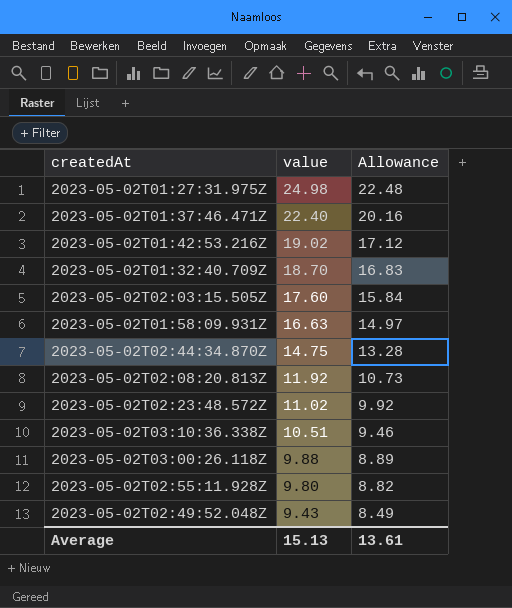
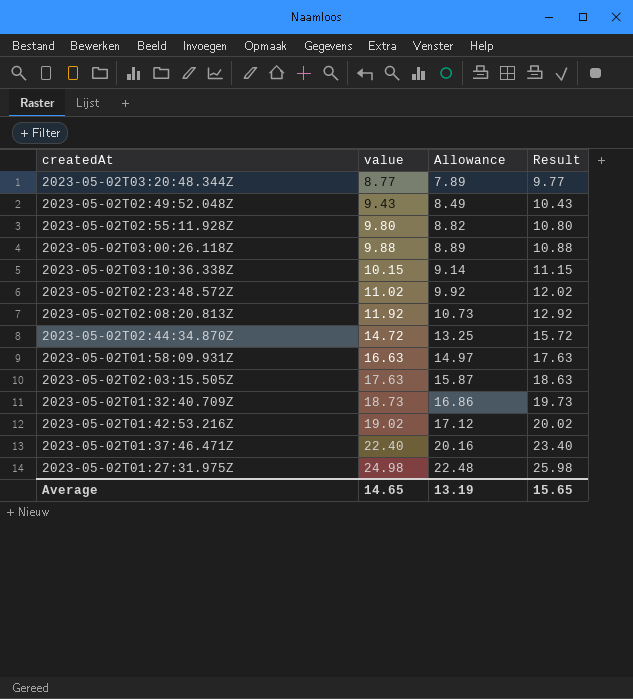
row order: value descending -> value ascending
column Result | formula: none -> [value] + 1
row 2023-05-02T03:20:48.344Z: none -> 8.77 | 7.89 | 9.77
2023-05-02T03:10:36.338Z | value: 10.51 -> 10.15
2023-05-02T03:10:36.338Z | Allowance: 9.46 -> 9.14
2023-05-02T02:44:34.870Z | value: 14.75 -> 14.72
2023-05-02T02:44:34.870Z | Allowance: 13.28 -> 13.25
2023-05-02T02:03:15.505Z | value: 17.60 -> 17.63
2023-05-02T02:03:15.505Z | Allowance: 15.84 -> 15.87
2023-05-02T01:32:40.709Z | value: 18.70 -> 18.73
2023-05-02T01:32:40.709Z | Allowance: 16.83 -> 16.86
Average | value: 15.13 -> 14.65
Average | Allowance: 13.61 -> 13.19

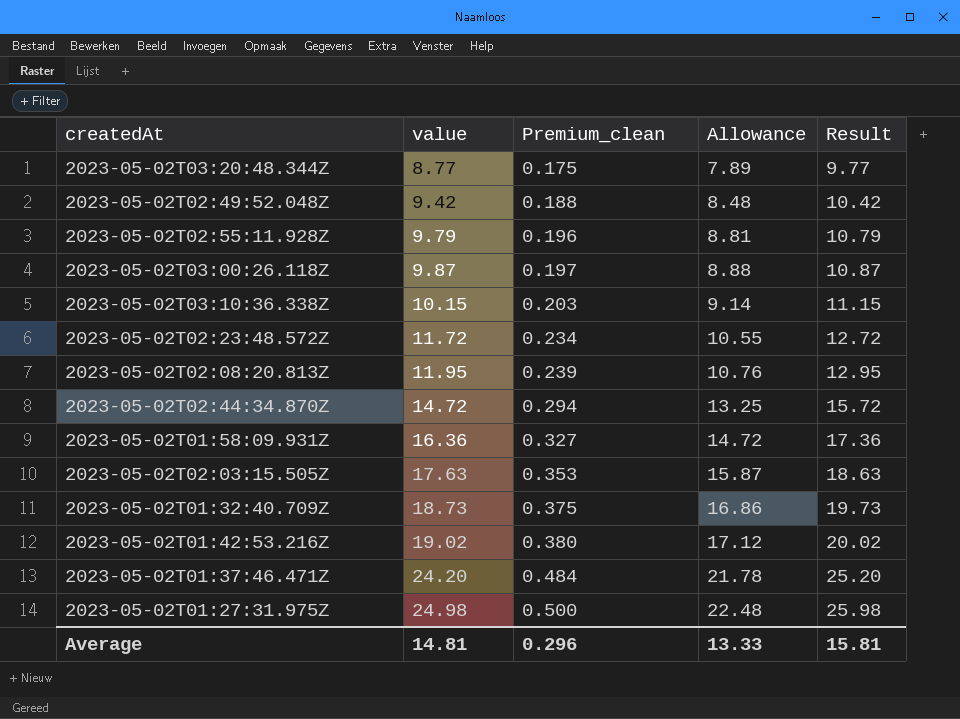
column Premium_clean | formula: none -> [value] * 0.02
2023-05-02T02:49:52.048Z | value: 9.43 -> 9.42
2023-05-02T02:49:52.048Z | Allowance: 8.49 -> 8.48
2023-05-02T02:49:52.048Z | Result: 10.43 -> 10.42
2023-05-02T02:55:11.928Z | value: 9.80 -> 9.79
2023-05-02T02:55:11.928Z | Allowance: 8.82 -> 8.81
2023-05-02T02:55:11.928Z | Result: 10.80 -> 10.79
2023-05-02T03:00:26.118Z | value: 9.88 -> 9.87
2023-05-02T03:00:26.118Z | Allowance: 8.89 -> 8.88
2023-05-02T03:00:26.118Z | Result: 10.88 -> 10.87
2023-05-02T02:23:48.572Z | value: 11.02 -> 11.72
2023-05-02T02:23:48.572Z | Allowance: 9.92 -> 10.55
2023-05-02T02:23:48.572Z | Result: 12.02 -> 12.72
2023-05-02T02:08:20.813Z | value: 11.92 -> 11.95
2023-05-02T02:08:20.813Z | Allowance: 10.73 -> 10.76
2023-05-02T02:08:20.813Z | Result: 12.92 -> 12.95
2023-05-02T01:58:09.931Z | value: 16.63 -> 16.36
2023-05-02T01:58:09.931Z | Allowance: 14.97 -> 14.72
2023-05-02T01:58:09.931Z | Result: 17.63 -> 17.36
2023-05-02T01:37:46.471Z | value: 22.40 -> 24.20
2023-05-02T01:37:46.471Z | Allowance: 20.16 -> 21.78
2023-05-02T01:37:46.471Z | Result: 23.40 -> 25.20
Average | value: 14.65 -> 14.81
Average | Allowance: 13.19 -> 13.33
Average | Result: 15.65 -> 15.81

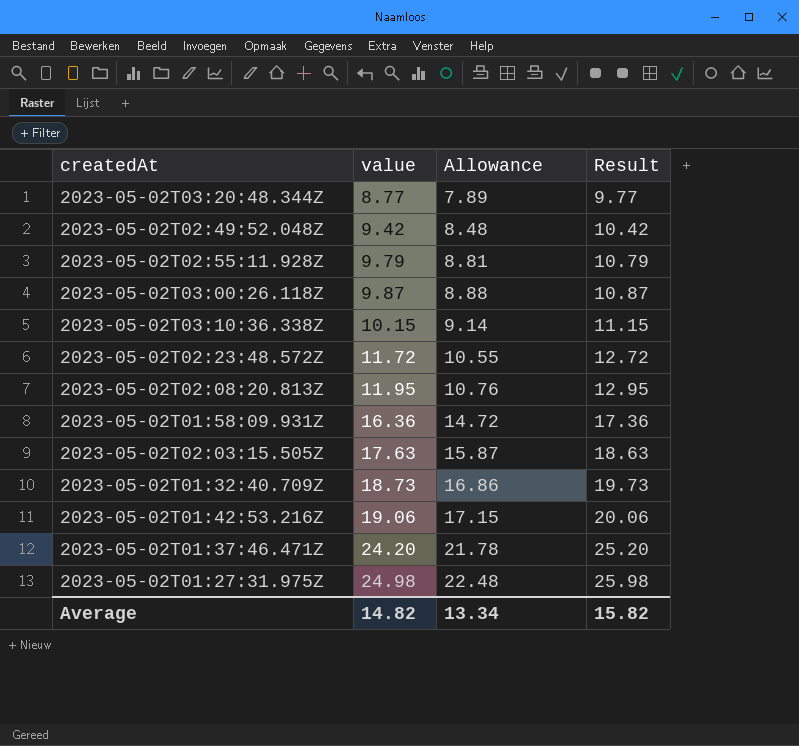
column Premium_clean | formula: [value] * 0.02 -> none
row 2023-05-02T02:44:34.870Z: 14.72 | 0.294 | 13.25 | 15.72 -> none
2023-05-02T01:42:53.216Z | value: 19.02 -> 19.06
2023-05-02T01:42:53.216Z | Allowance: 17.12 -> 17.15
2023-05-02T01:42:53.216Z | Result: 20.02 -> 20.06
Average | value: 14.81 -> 14.82
Average | Allowance: 13.33 -> 13.34
Average | Result: 15.81 -> 15.82

